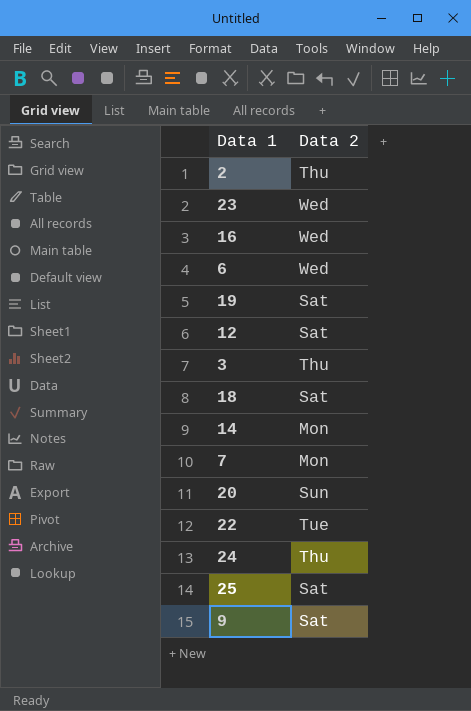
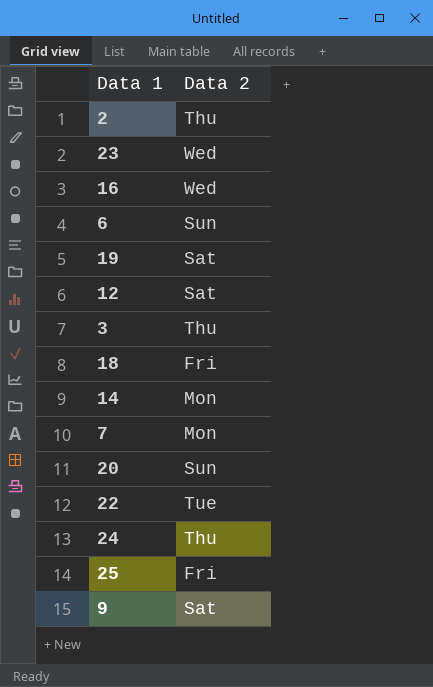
6 | Data 2: Wed -> Sun
18 | Data 2: Sat -> Fri
25 | Data 2: Sat -> Fri

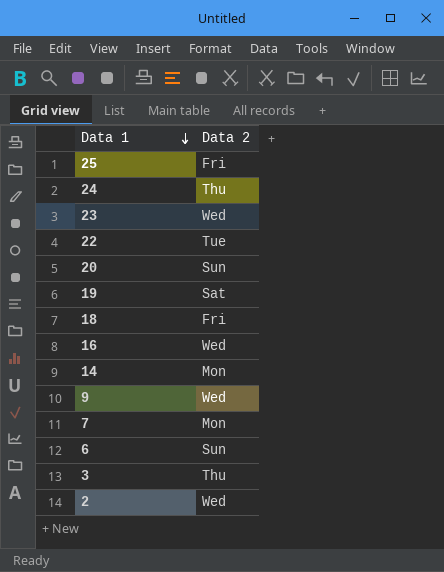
row order: none -> Data 1 descending
row 12: Sat -> none
9 | Data 2: Sat -> Wed
2 | Data 2: Thu -> Wed

